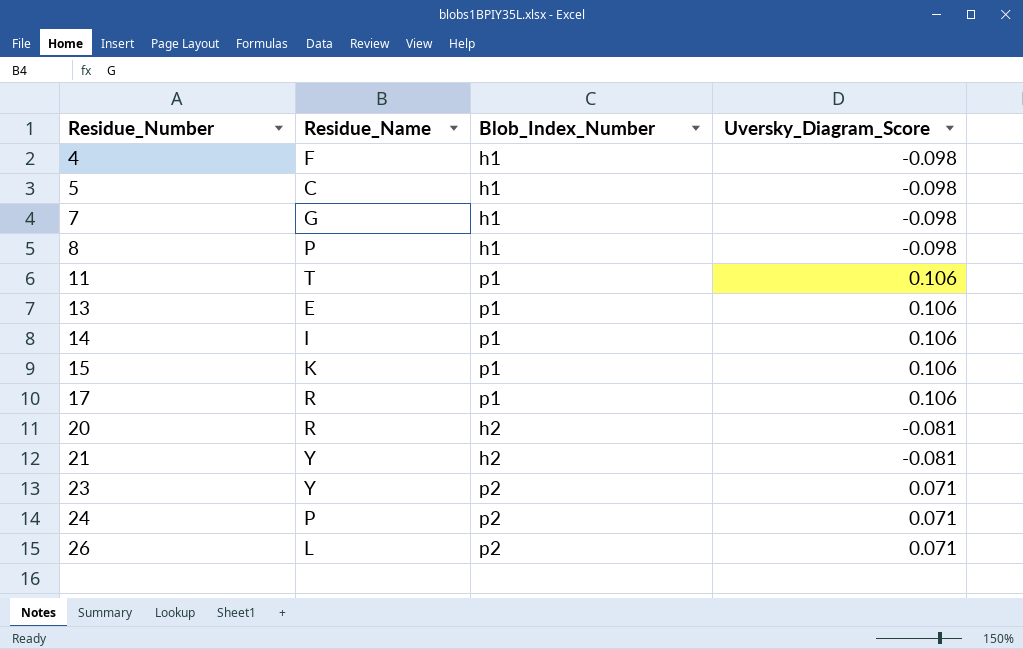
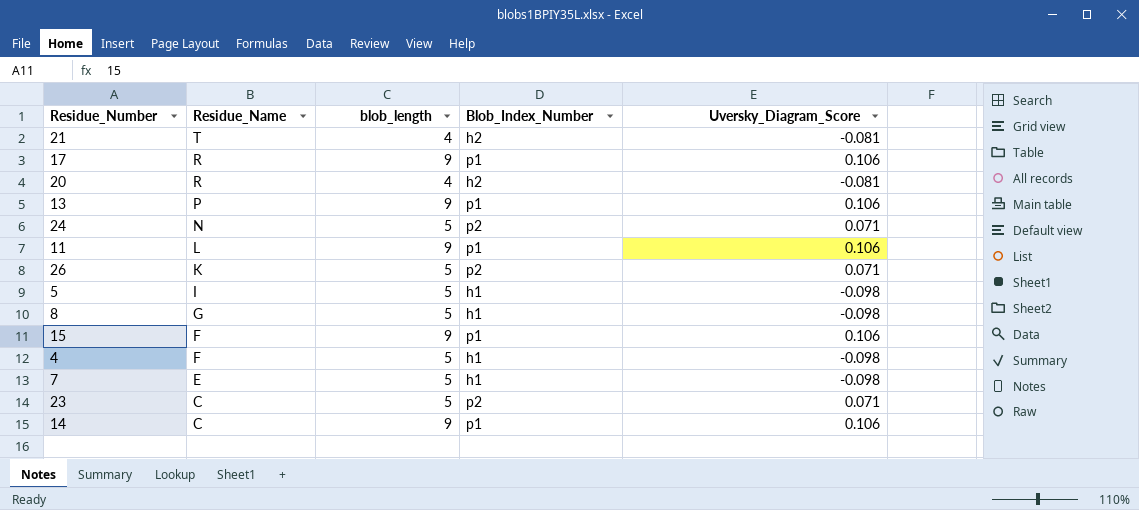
row order: Residue_Number ascending -> Residue_Name descending
column blob_length | position: none -> 3
21 | Residue_Name: Y -> T
13 | Residue_Name: E -> P
24 | Residue_Name: P -> N
11 | Residue_Name: T -> L
26 | Residue_Name: L -> K
5 | Residue_Name: C -> I
8 | Residue_Name: P -> G
15 | Residue_Name: K -> F
7 | Residue_Name: G -> E
23 | Residue_Name: Y -> C
14 | Residue_Name: I -> C

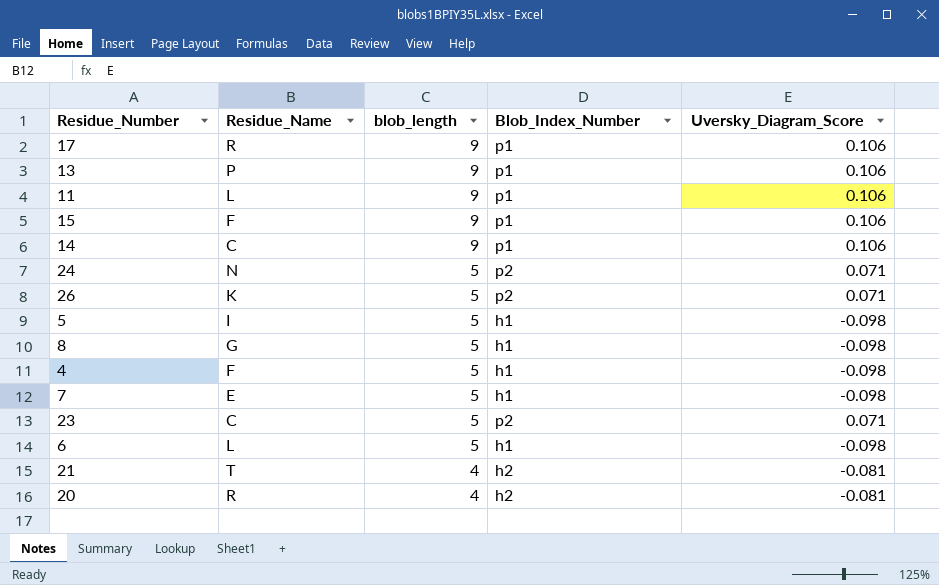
row order: Residue_Name descending -> blob_length descending
row 6: none -> L | 5 | h1 | -0.098

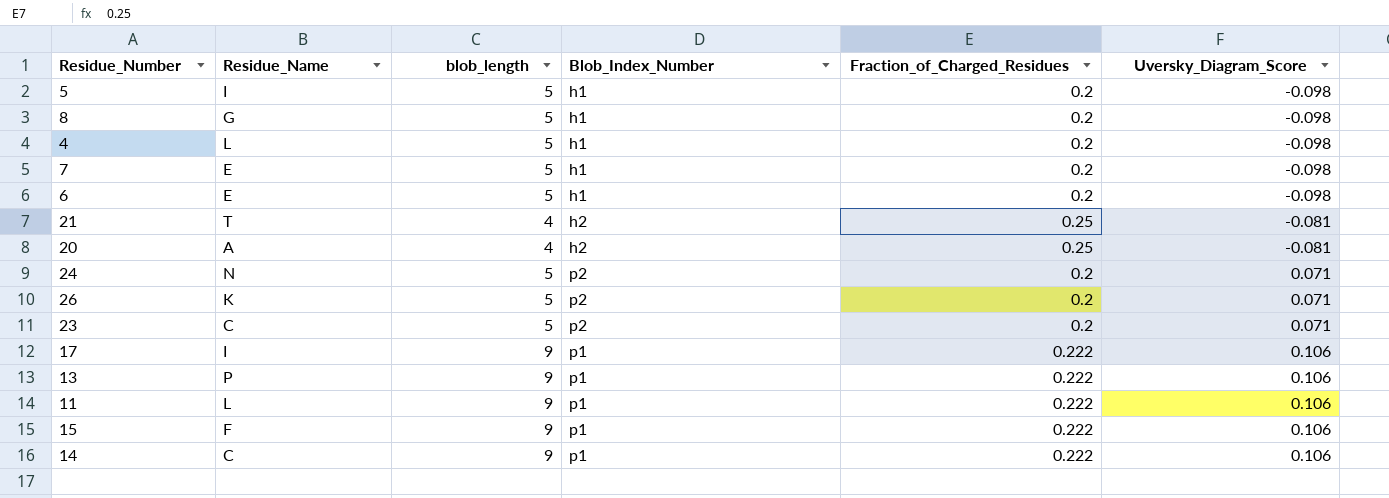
row order: blob_length descending -> Uversky_Diagram_Score ascending
column Fraction_of_Charged_Residues | position: none -> 5
4 | Residue_Name: F -> L
6 | Residue_Name: L -> E
20 | Residue_Name: R -> A
17 | Residue_Name: R -> I

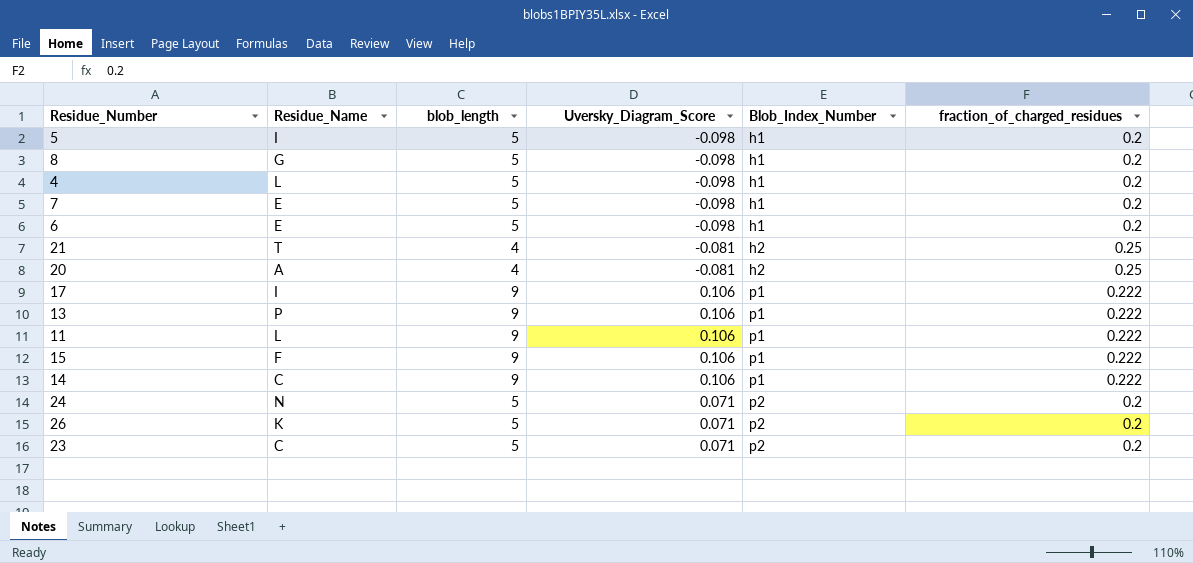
row order: Uversky_Diagram_Score ascending -> Blob_Index_Number ascending
column Uversky_Diagram_Score | position: 6 -> 4
column name: Fraction_of_Charged_Residues -> fraction_of_charged_residues

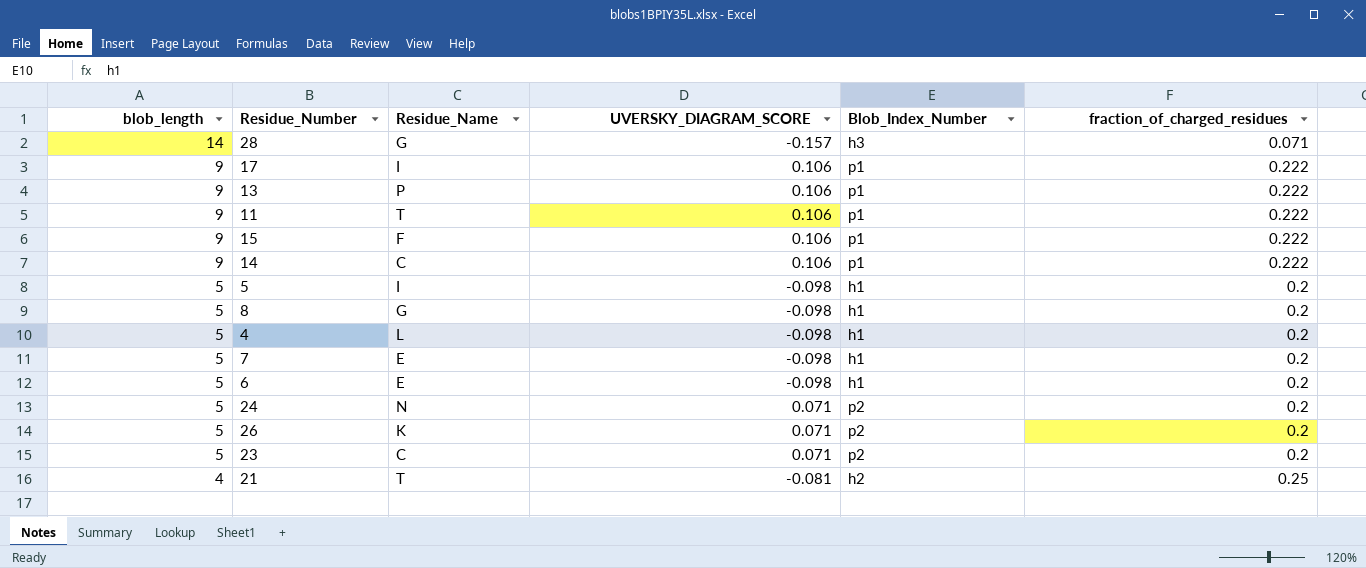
row order: Blob_Index_Number ascending -> blob_length descending
column blob_length | position: 3 -> 1
column name: Uversky_Diagram_Score -> UVERSKY_DIAGRAM_SCORE
row 20: A | 4 | -0.081 | h2 | 0.25 -> none
row 28: none -> 14 | G | -0.157 | h3 | 0.071
11 | Residue_Name: L -> T

